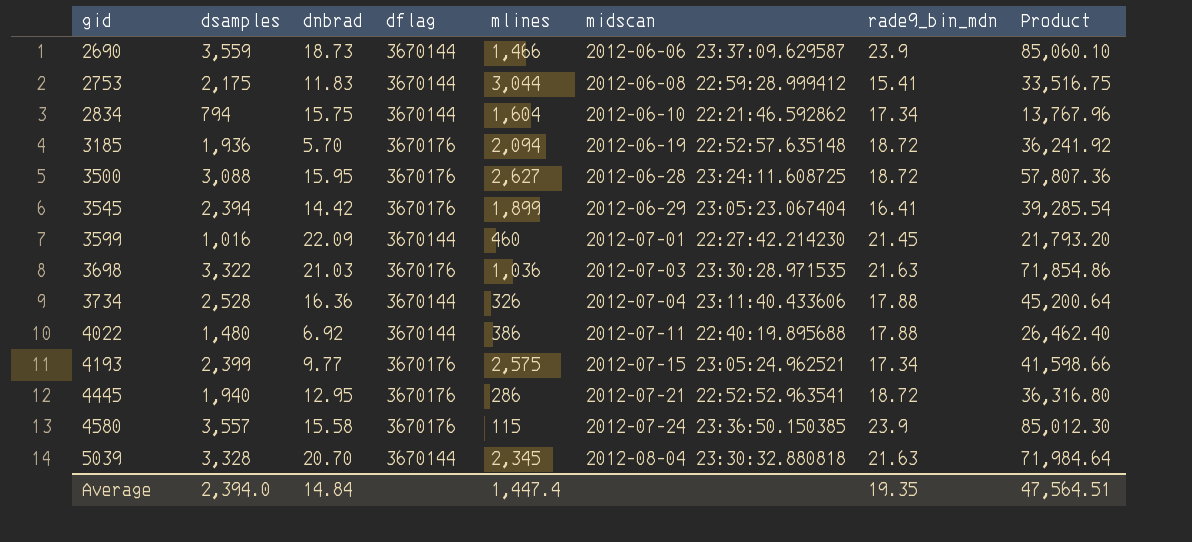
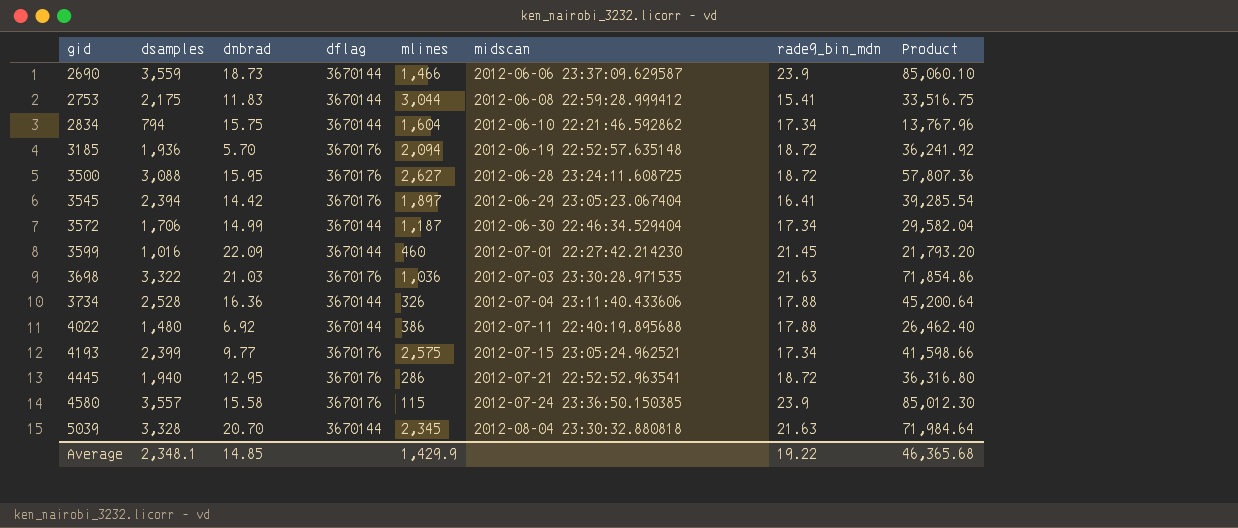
3545 | mlines: 1,899 -> 1,897
row 3572: none -> 1,706 | 14.99 | 3670144 | 1,187 | 2012-06-30 22:46:34.529404 | 17.34 | 29,582.04
Average | dsamples: 2,394.0 -> 2,348.1
Average | dnbrad: 14.84 -> 14.85
Average | mlines: 1,447.4 -> 1,429.9
Average | rade9_bin_mdn: 19.35 -> 19.22
Average | Product: 47,564.51 -> 46,365.68

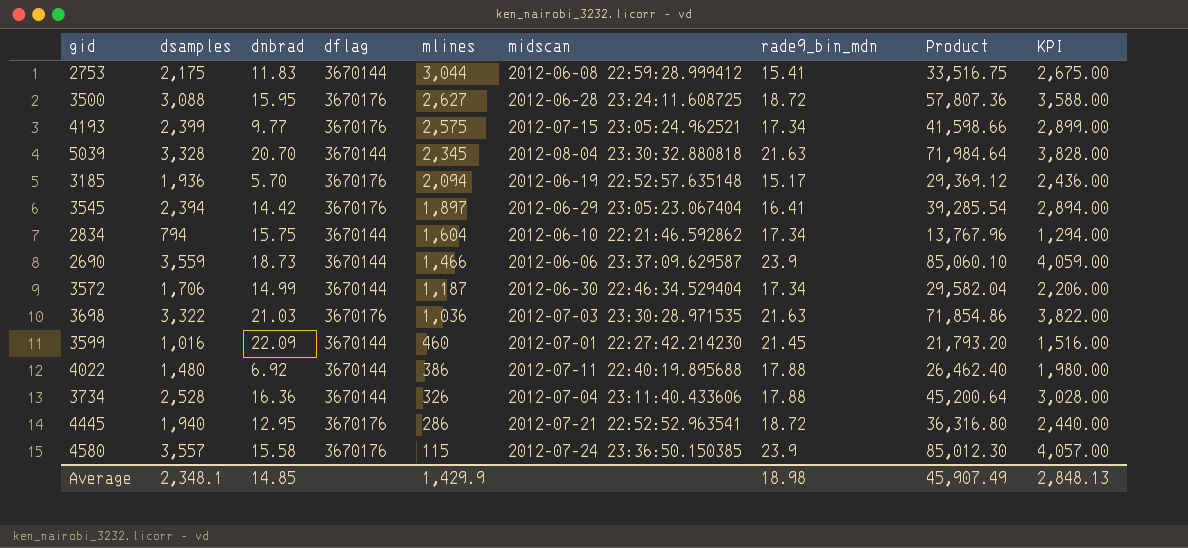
row order: gid ascending -> mlines descending
column KPI | formula: none -> [dsamples] + 500
3185 | rade9_bin_mdn: 18.72 -> 15.17
3185 | Product: 36,241.92 -> 29,369.12
Average | rade9_bin_mdn: 19.22 -> 18.98
Average | Product: 46,365.68 -> 45,907.49

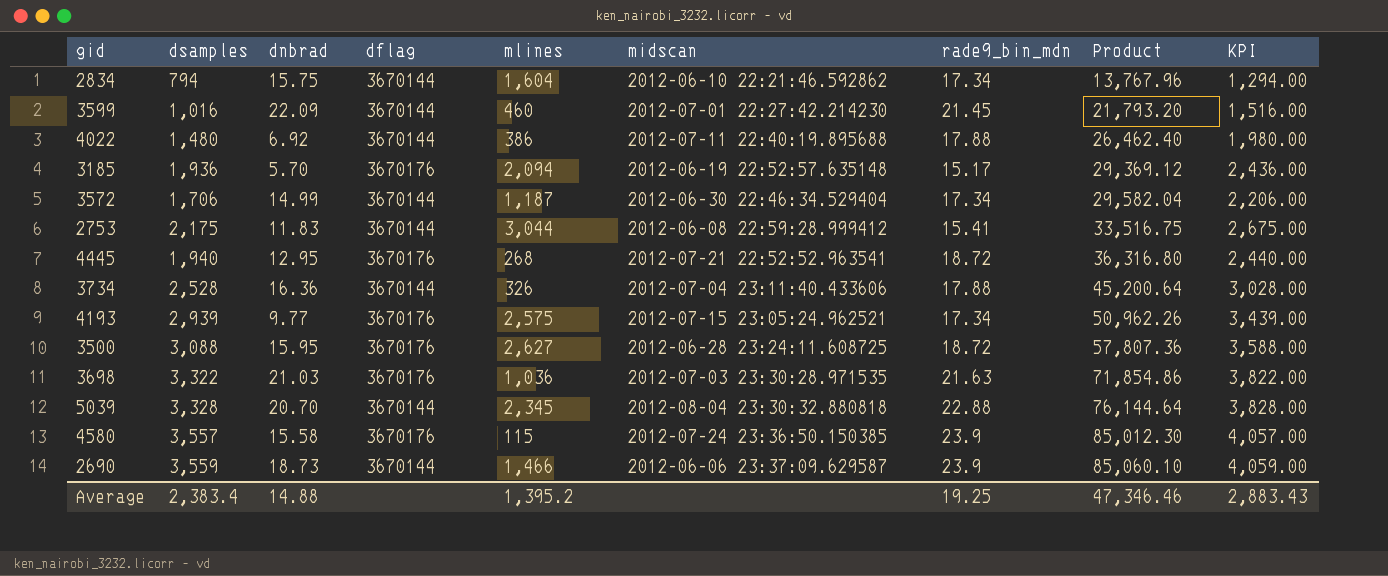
row order: mlines descending -> Product ascending
row 3545: 2,394 | 14.42 | 3670176 | 1,897 | 2012-06-29 23:05:23.067404 | 16.41 | 39,285.54 | 2,894.00 -> none
4445 | mlines: 286 -> 268
4193 | dsamples: 2,399 -> 2,939
4193 | Product: 41,598.66 -> 50,962.26
4193 | KPI: 2,899.00 -> 3,439.00
5039 | rade9_bin_mdn: 21.63 -> 22.88
5039 | Product: 71,984.64 -> 76,144.64
Average | dsamples: 2,348.1 -> 2,383.4
Average | dnbrad: 14.85 -> 14.88
Average | mlines: 1,429.9 -> 1,395.2
Average | rade9_bin_mdn: 18.98 -> 19.25
Average | Product: 45,907.49 -> 47,346.46
Average | KPI: 2,848.13 -> 2,883.43

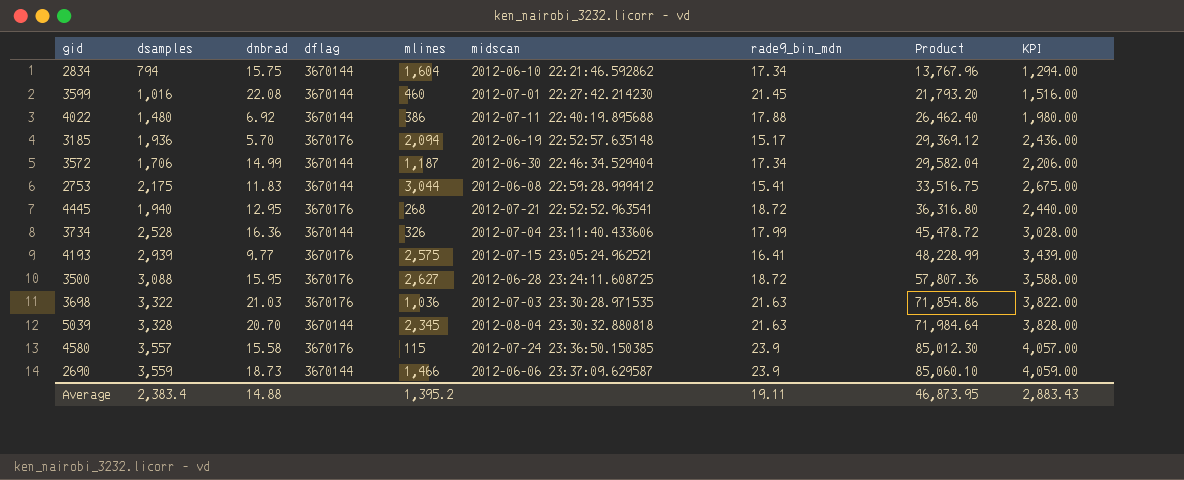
3599 | dnbrad: 22.09 -> 22.08
3734 | rade9_bin_mdn: 17.88 -> 17.99
3734 | Product: 45,200.64 -> 45,478.72
4193 | rade9_bin_mdn: 17.34 -> 16.41
4193 | Product: 50,962.26 -> 48,228.99
5039 | rade9_bin_mdn: 22.88 -> 21.63
5039 | Product: 76,144.64 -> 71,984.64
Average | rade9_bin_mdn: 19.25 -> 19.11
Average | Product: 47,346.46 -> 46,873.95

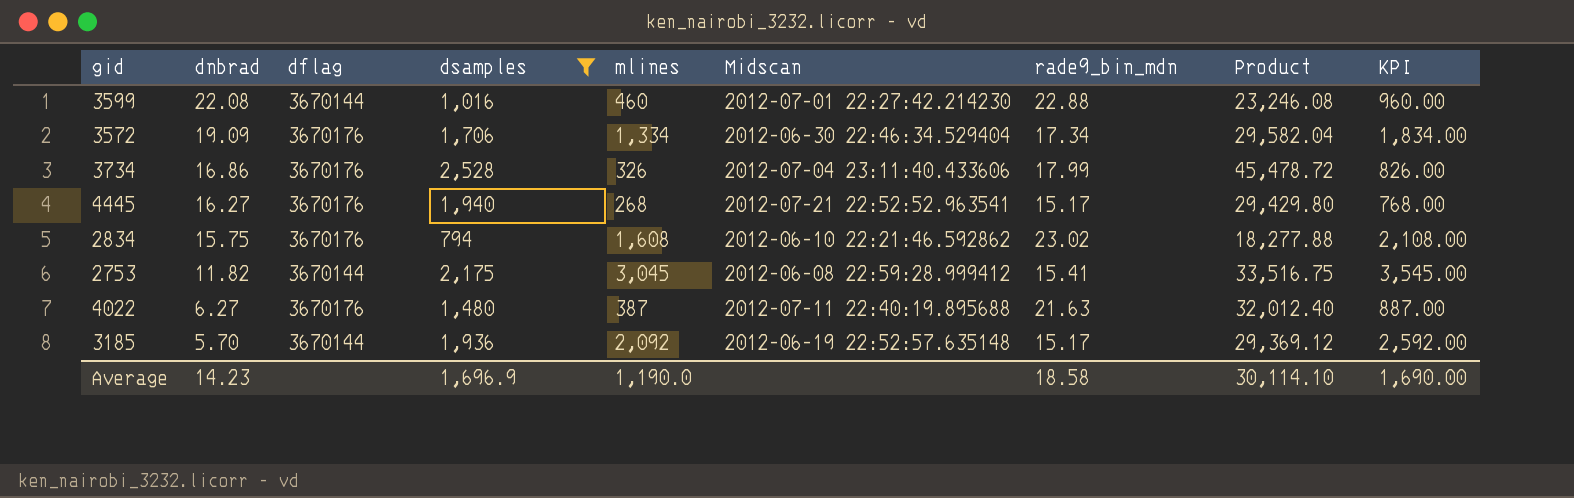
filter: none -> dsamples <= 2,528
row order: Product ascending -> dnbrad descending
column dsamples | position: 2 -> 4
column name: midscan -> Midscan
column KPI | formula: [dsamples] + 500 -> [mlines] + 500
3599 | rade9_bin_mdn: 21.45 -> 22.88
3599 | Product: 21,793.20 -> 23,246.08
3572 | dnbrad: 14.99 -> 19.09
3572 | dflag: 3670144 -> 3670176
3572 | mlines: 1,187 -> 1,334
3734 | dnbrad: 16.36 -> 16.86
3734 | dflag: 3670144 -> 3670176
4445 | dnbrad: 12.95 -> 16.27
4445 | rade9_bin_mdn: 18.72 -> 15.17
4445 | Product: 36,316.80 -> 29,429.80
2834 | dflag: 3670144 -> 3670176
2834 | mlines: 1,604 -> 1,608
2834 | rade9_bin_mdn: 17.34 -> 23.02
2834 | Product: 13,767.96 -> 18,277.88
2753 | dnbrad: 11.83 -> 11.82
2753 | mlines: 3,044 -> 3,045
4022 | dnbrad: 6.92 -> 6.27
4022 | dflag: 3670144 -> 3670176
4022 | mlines: 386 -> 387
4022 | rade9_bin_mdn: 17.88 -> 21.63
4022 | Product: 26,462.40 -> 32,012.40
3185 | dflag: 3670176 -> 3670144
3185 | mlines: 2,094 -> 2,092
Average | dnbrad: 14.88 -> 14.23
Average | dsamples: 2,383.4 -> 1,696.9
Average | mlines: 1,395.2 -> 1,190.0
Average | rade9_bin_mdn: 19.11 -> 18.58
Average | Product: 46,873.95 -> 30,114.10
Average | KPI: 2,883.43 -> 1,690.00

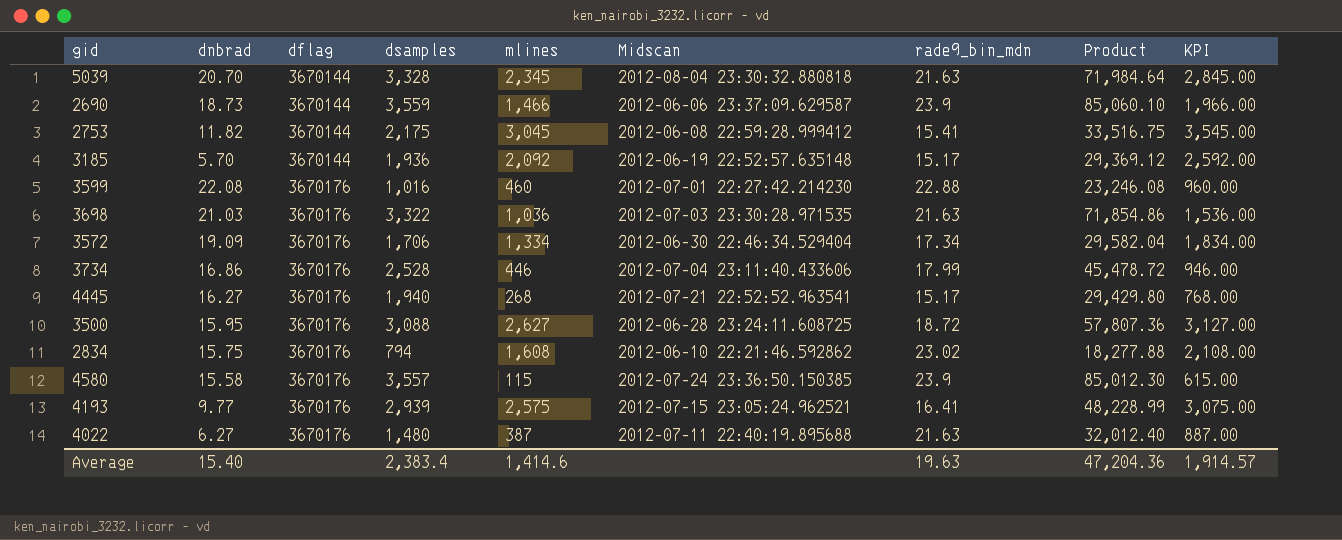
filter: dsamples <= 2,528 -> none
row order: dnbrad descending -> dflag ascending
3599 | dflag: 3670144 -> 3670176
3734 | mlines: 326 -> 446
3734 | KPI: 826.00 -> 946.00
Average | dnbrad: 14.23 -> 15.40
Average | dsamples: 1,696.9 -> 2,383.4
Average | mlines: 1,190.0 -> 1,414.6
Average | rade9_bin_mdn: 18.58 -> 19.63
Average | Product: 30,114.10 -> 47,204.36
Average | KPI: 1,690.00 -> 1,914.57

